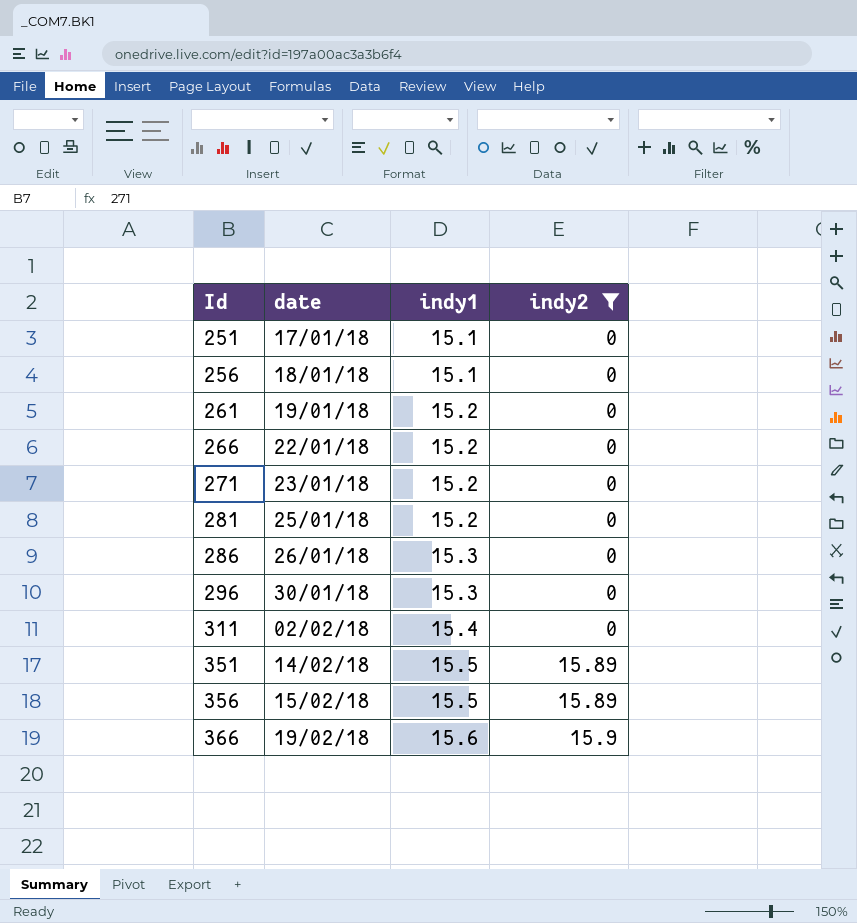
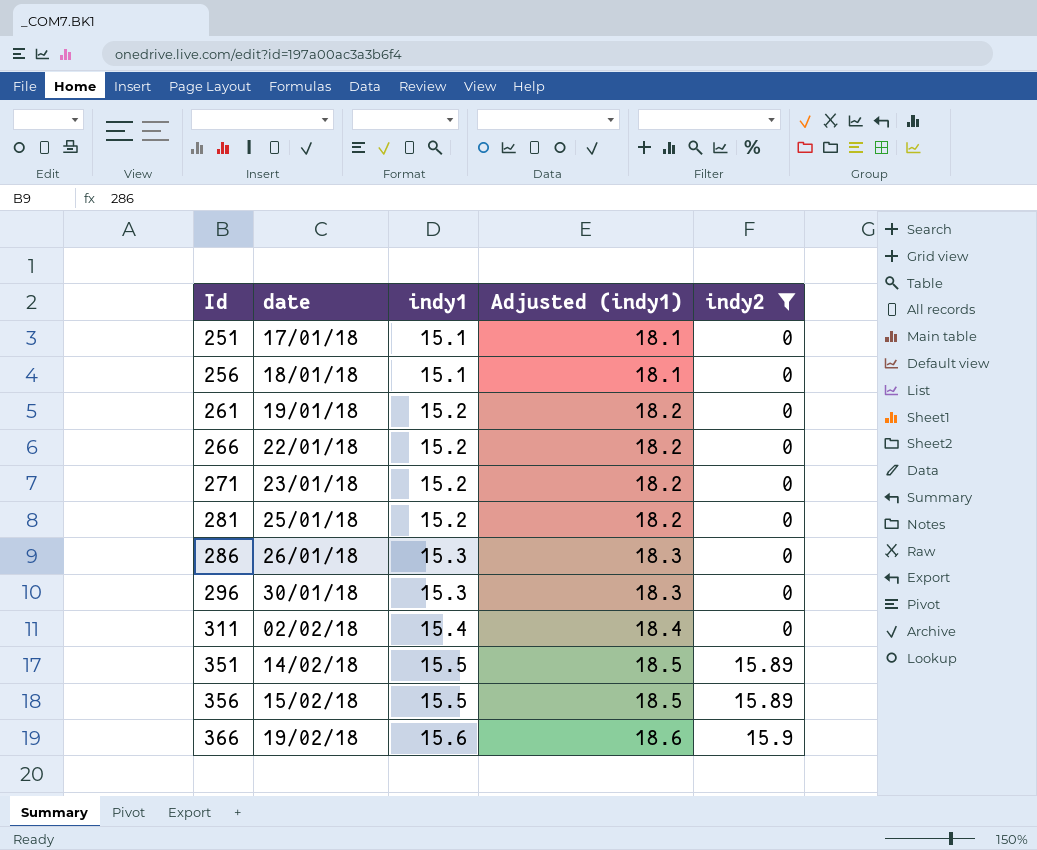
column Adjusted (indy1) | formula: none -> [indy1] + 3

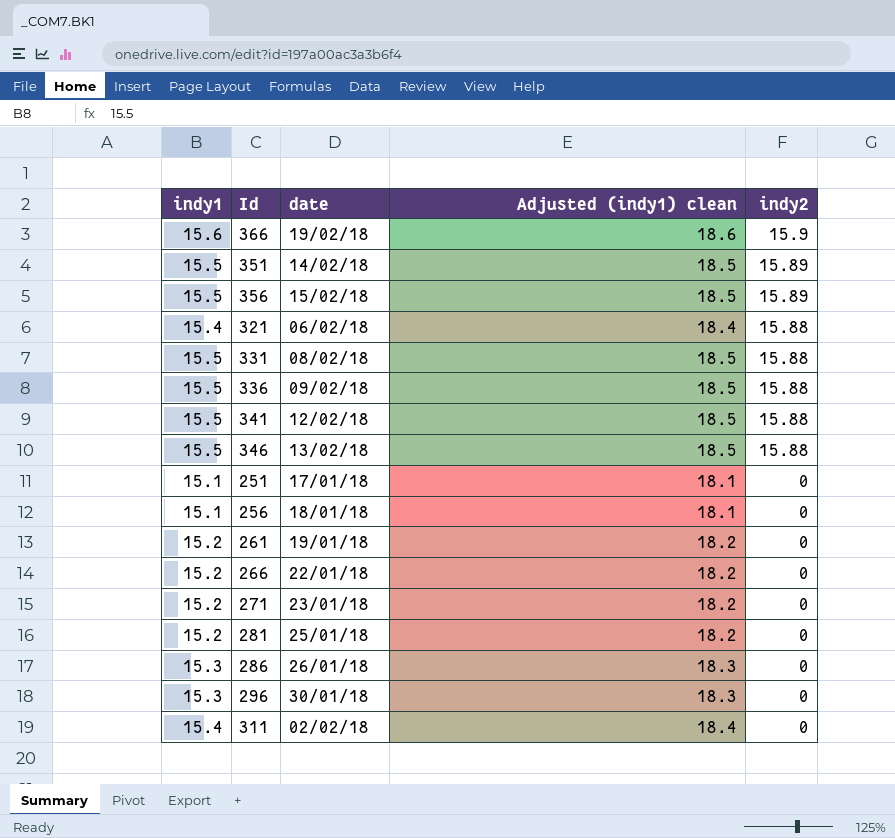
filter: indy2 != 15.88 -> none
row order: Id ascending -> indy2 descending
column indy1 | position: 3 -> 1
column name: Adjusted (indy1) -> Adjusted (indy1) clean

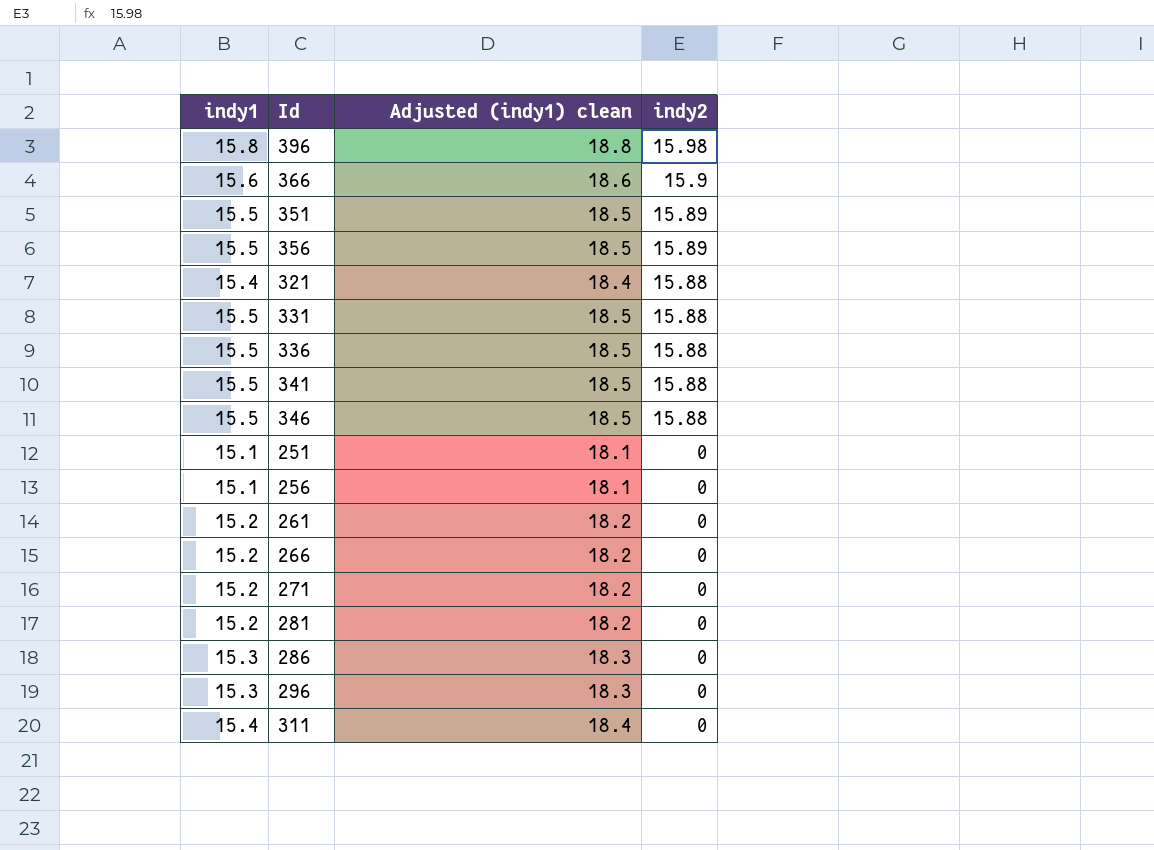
column date | position: 3 -> none
row 396: none -> 15.8 | 18.8 | 15.98

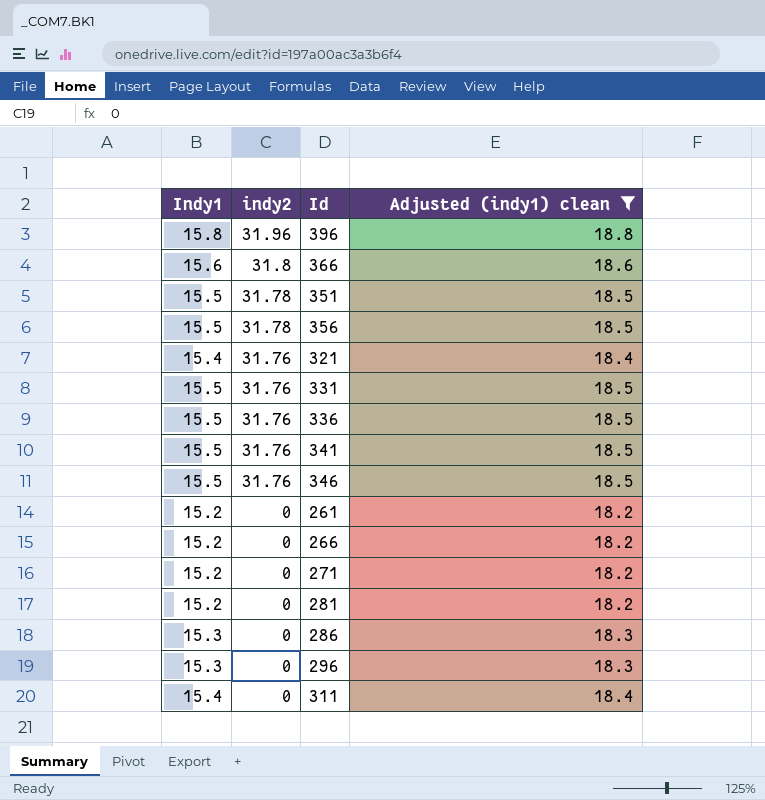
filter: none -> Adjusted (indy1) clean != 18.1
column name: indy1 -> Indy1
column indy2 | position: 4 -> 2
396 | indy2: 15.98 -> 31.96
366 | indy2: 15.9 -> 31.8
351 | indy2: 15.89 -> 31.78
356 | indy2: 15.89 -> 31.78
321 | indy2: 15.88 -> 31.76
331 | indy2: 15.88 -> 31.76
336 | indy2: 15.88 -> 31.76
341 | indy2: 15.88 -> 31.76
346 | indy2: 15.88 -> 31.76

